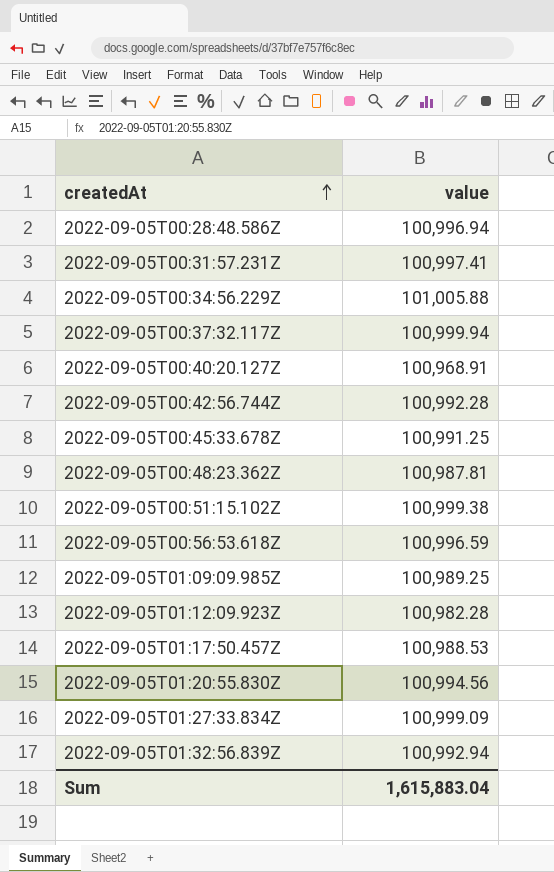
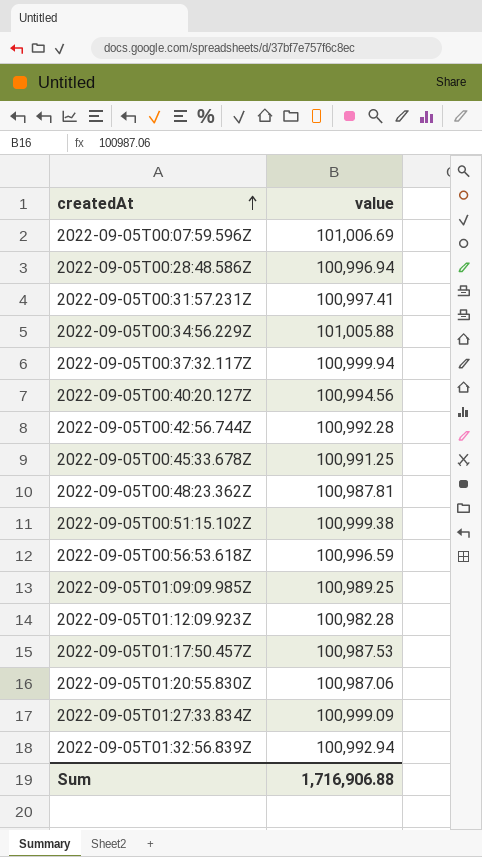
row 2022-09-05T00:07:59.596Z: none -> 101,006.69
2022-09-05T00:40:20.127Z | value: 100,968.91 -> 100,994.56
2022-09-05T01:17:50.457Z | value: 100,988.53 -> 100,987.53
2022-09-05T01:20:55.830Z | value: 100,994.56 -> 100,987.06
Sum | value: 1,615,883.04 -> 1,716,906.88

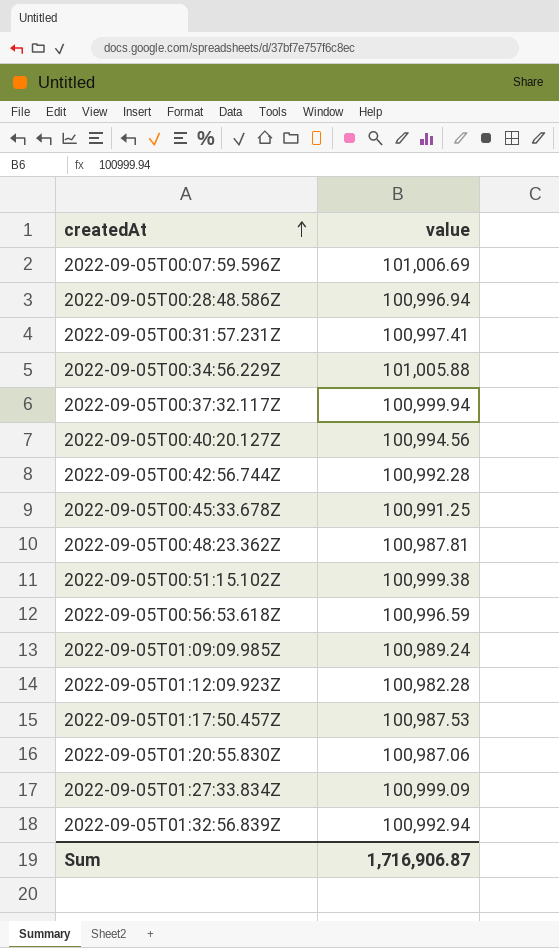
2022-09-05T01:09:09.985Z | value: 100,989.25 -> 100,989.24
Sum | value: 1,716,906.88 -> 1,716,906.87

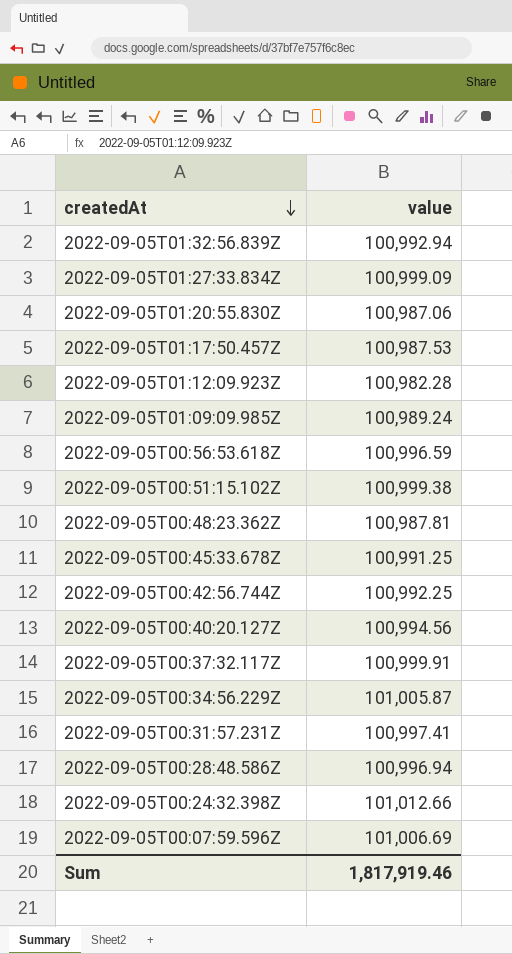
row order: createdAt ascending -> createdAt descending
2022-09-05T00:42:56.744Z | value: 100,992.28 -> 100,992.25
2022-09-05T00:37:32.117Z | value: 100,999.94 -> 100,999.91
2022-09-05T00:34:56.229Z | value: 101,005.88 -> 101,005.87
row 2022-09-05T00:24:32.398Z: none -> 101,012.66
Sum | value: 1,716,906.87 -> 1,817,919.46

